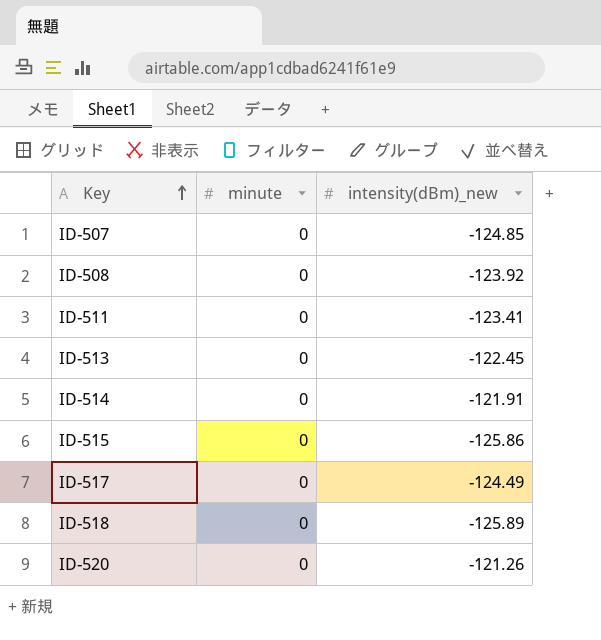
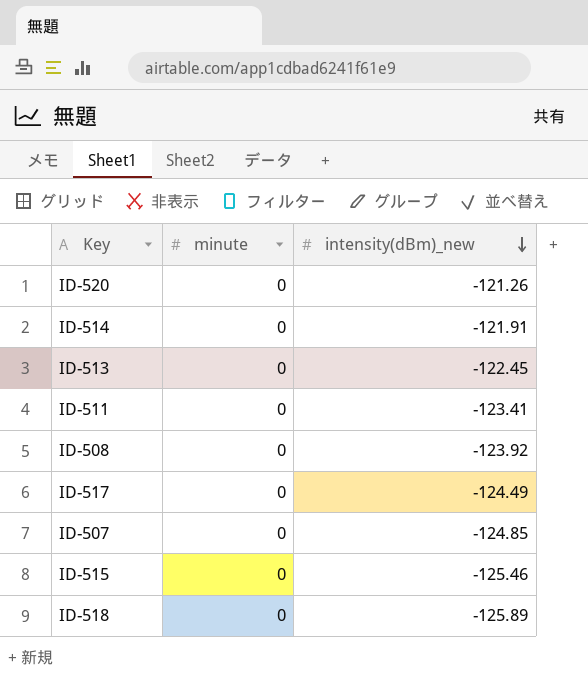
row order: Key ascending -> intensity(dBm)_new descending
ID-515 | intensity(dBm)_new: -125.86 -> -125.46

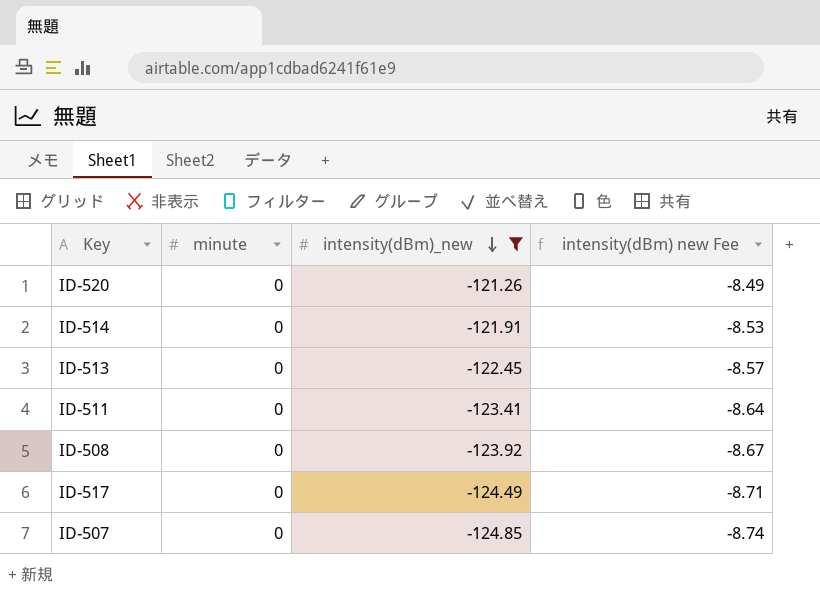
filter: none -> intensity(dBm)_new >= -124.85
column intensity(dBm) new Fee | formula: none -> [intensity(dBm)_new] * 0.07

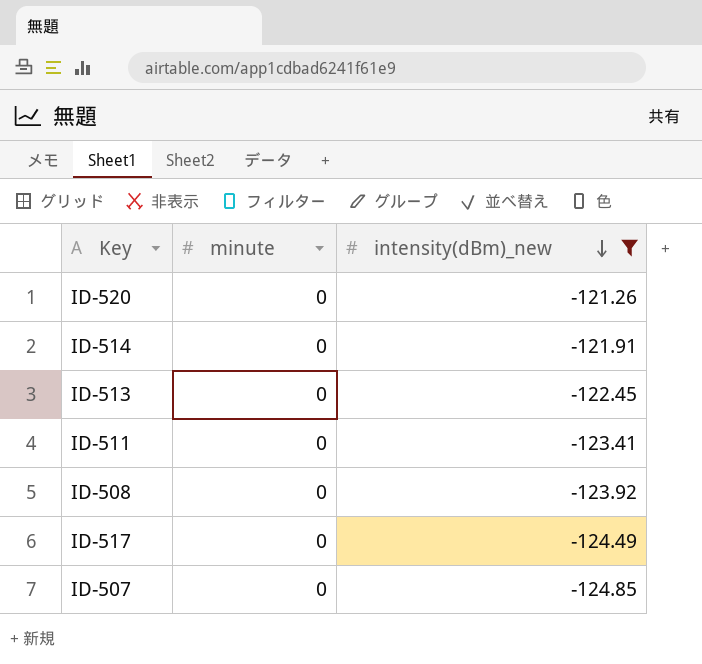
column intensity(dBm) new Fee | formula: [intensity(dBm)_new] * 0.07 -> none

